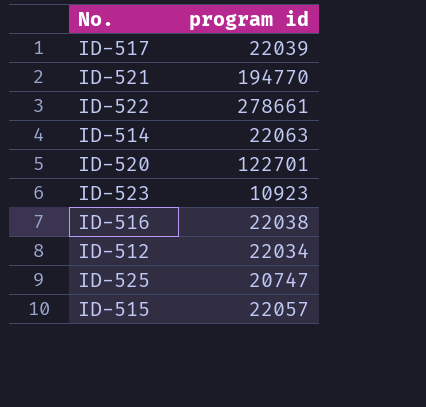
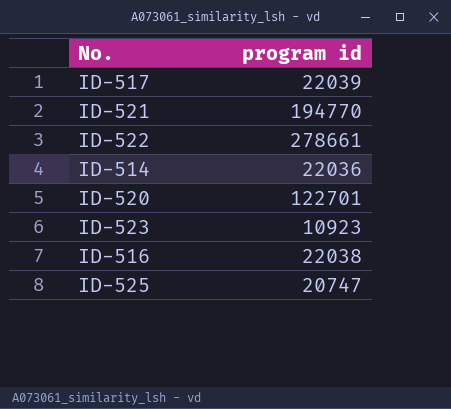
row ID-512: 22034 -> none
row ID-515: 22057 -> none
ID-514 | program id: 22063 -> 22036

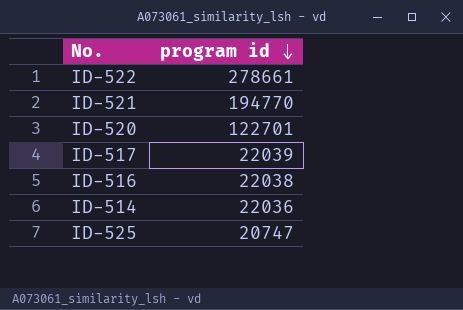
row order: none -> program id descending
row ID-523: 10923 -> none

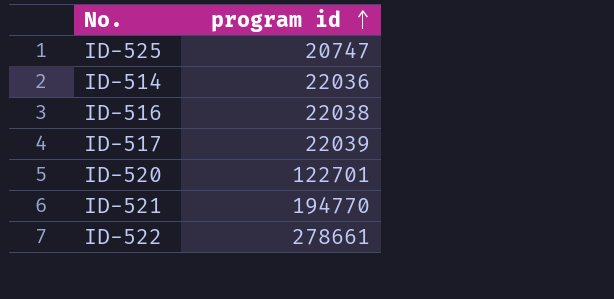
row order: program id descending -> program id ascending

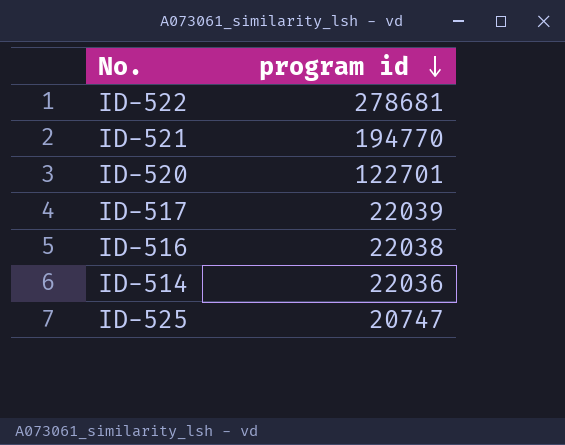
row order: program id ascending -> program id descending
ID-522 | program id: 278661 -> 278681

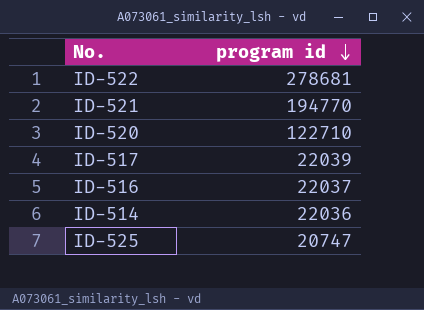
ID-520 | program id: 122701 -> 122710
ID-516 | program id: 22038 -> 22037

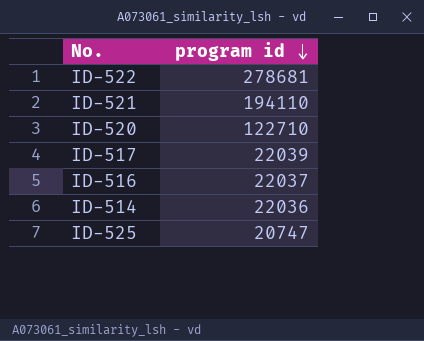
ID-521 | program id: 194770 -> 194110

